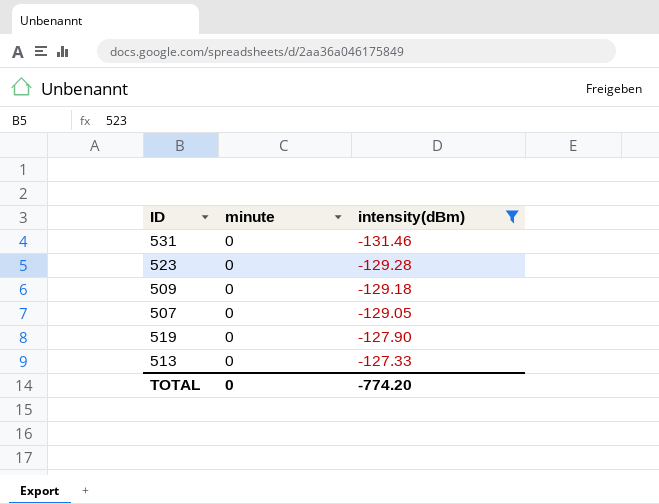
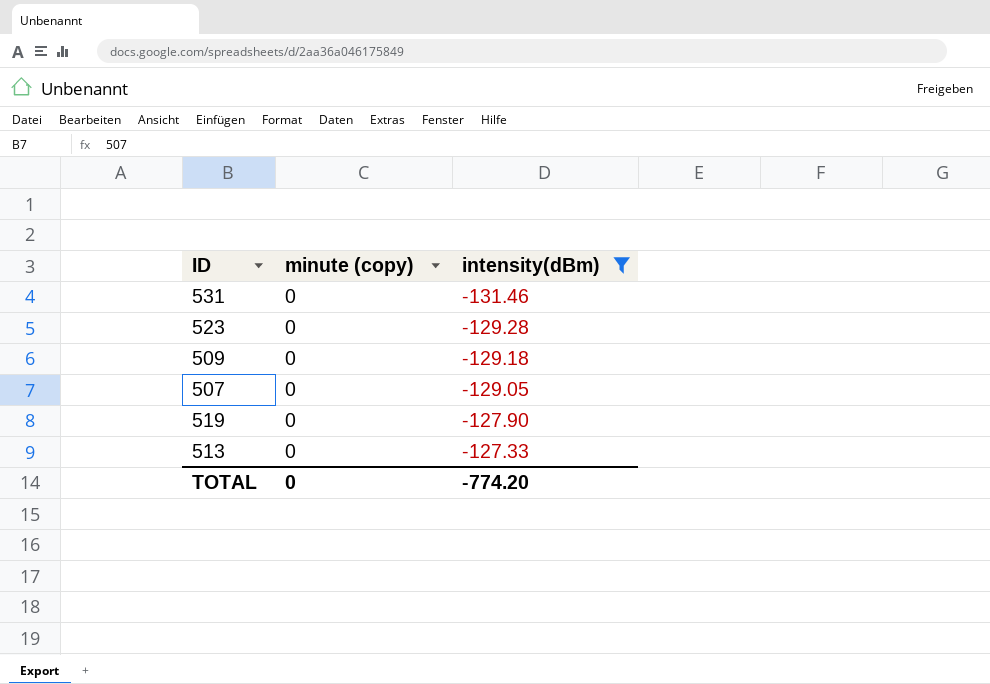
column name: minute -> minute (copy)

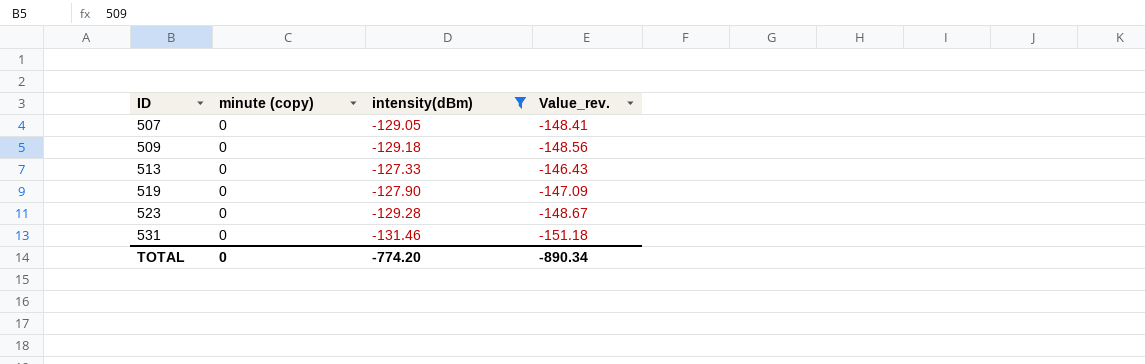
row order: intensity(dBm) ascending -> ID ascending
column Value_rev. | formula: none -> [intensity(dBm)] * 1.15

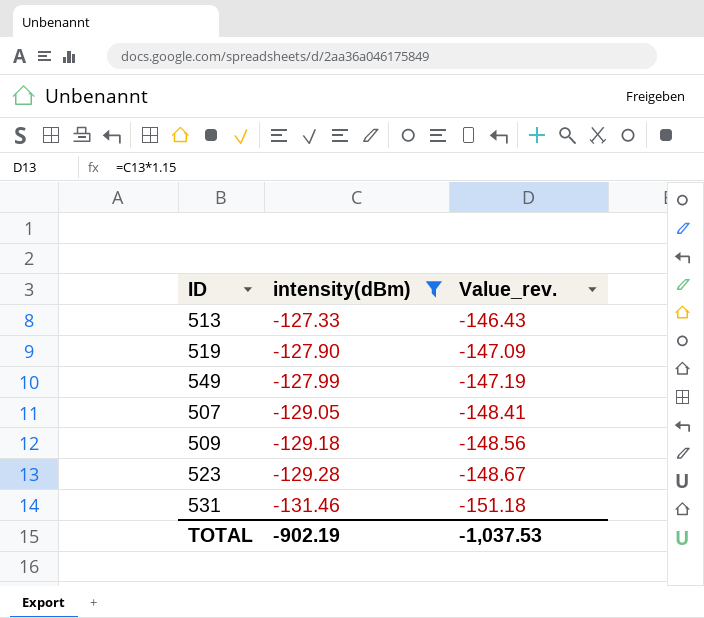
row order: ID ascending -> intensity(dBm) descending
column minute (copy) | position: 2 -> none
row 549: none -> -127.99 | -147.19
TOTAL | intensity(dBm): -774.20 -> -902.19
TOTAL | Value_rev.: -890.34 -> -1,037.53

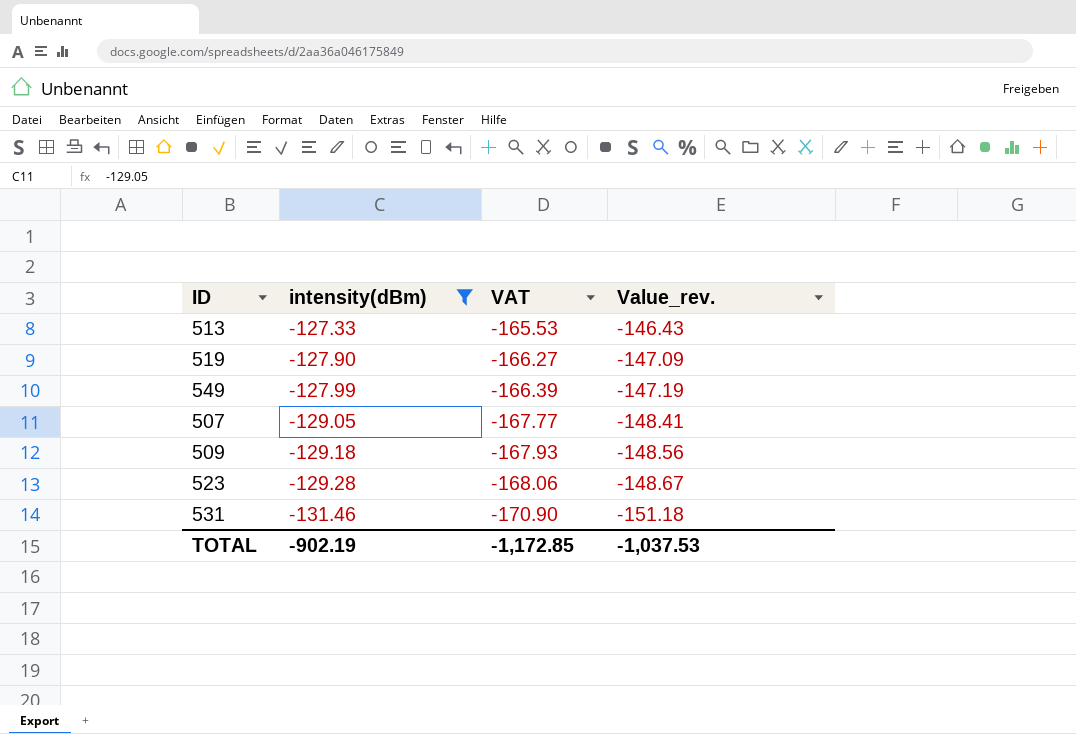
column VAT | formula: none -> [intensity(dBm)] * 1.3

